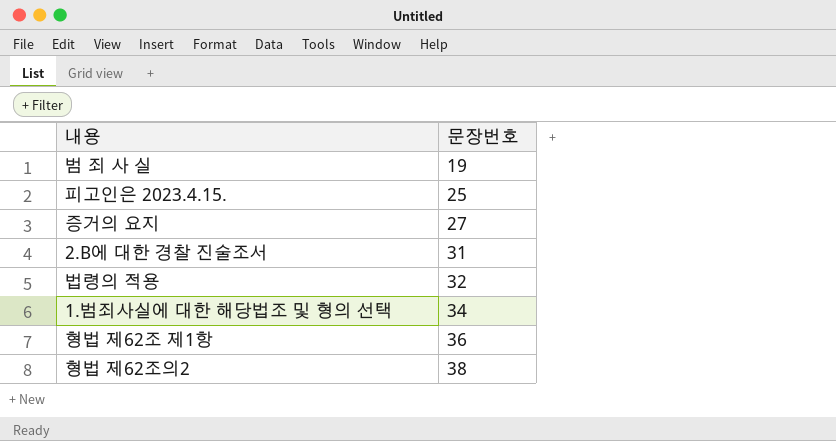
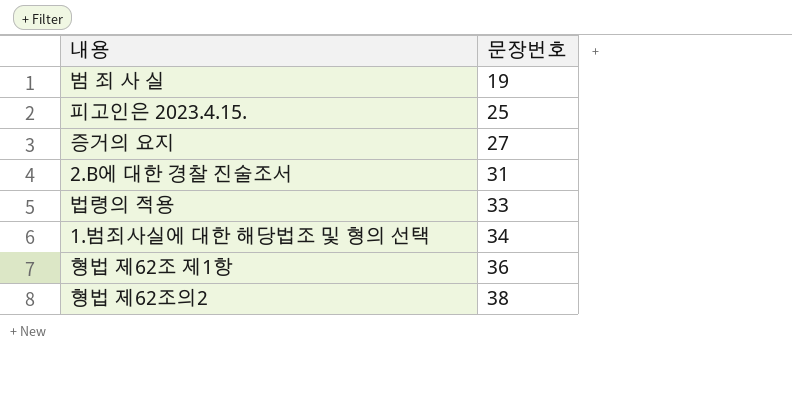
법령의 적용 | 문장번호: 32 -> 33

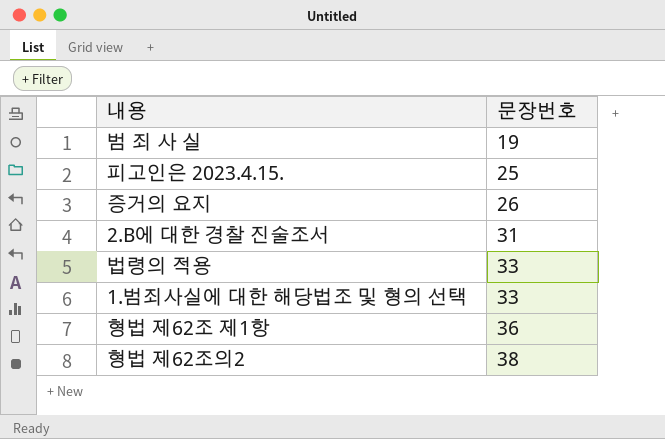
증거의 요지 | 문장번호: 27 -> 26
1.범죄사실에 대한 해당법조 및 형의 선택 | 문장번호: 34 -> 33

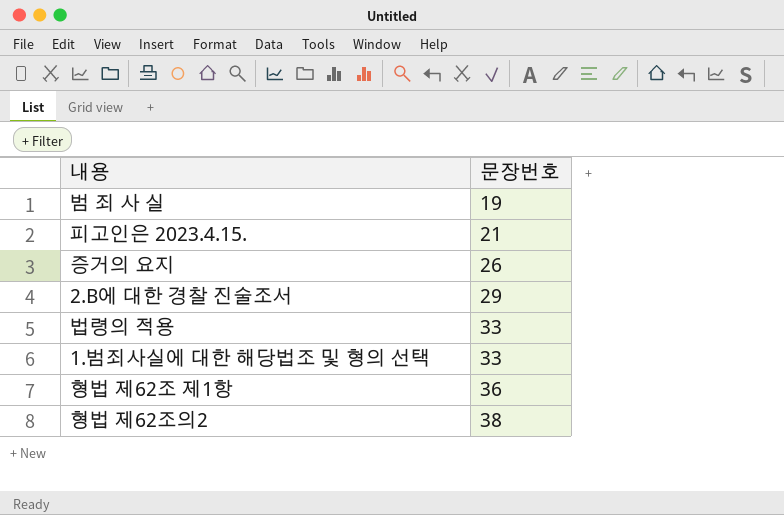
피고인은 2023.4.15. | 문장번호: 25 -> 21
2.B에 대한 경찰 진술조서 | 문장번호: 31 -> 29

